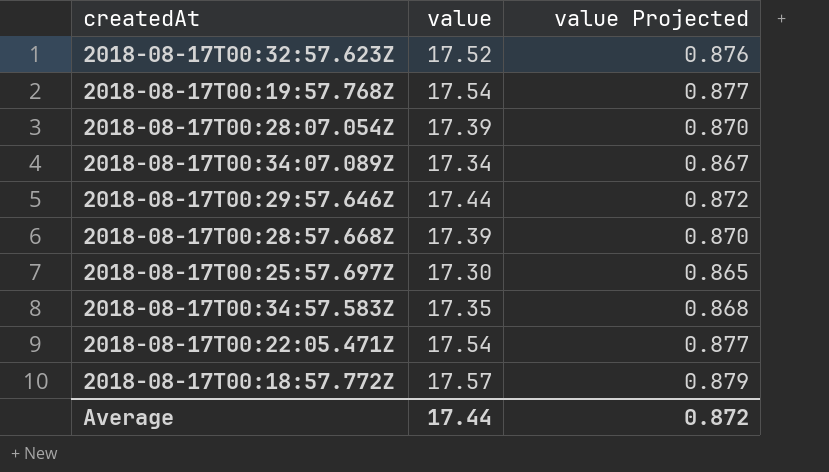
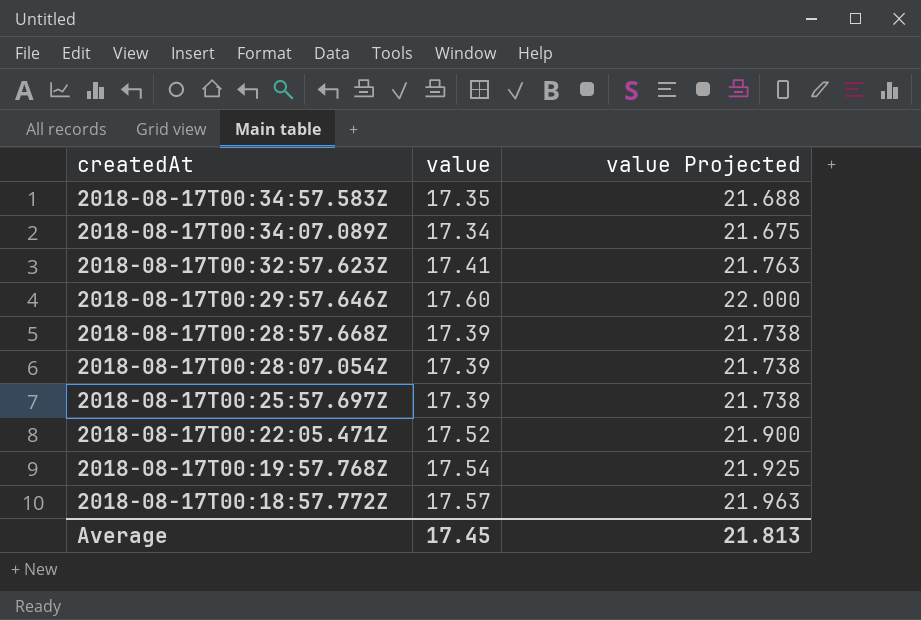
row order: none -> createdAt descending
column value Projected | formula: [value] * 0.05 -> [value] * 1.25
2018-08-17T00:32:57.623Z | value: 17.52 -> 17.41
2018-08-17T00:29:57.646Z | value: 17.44 -> 17.60
2018-08-17T00:25:57.697Z | value: 17.30 -> 17.39
2018-08-17T00:22:05.471Z | value: 17.54 -> 17.52
Average | value: 17.44 -> 17.45
Average | value Projected: 0.872 -> 21.813

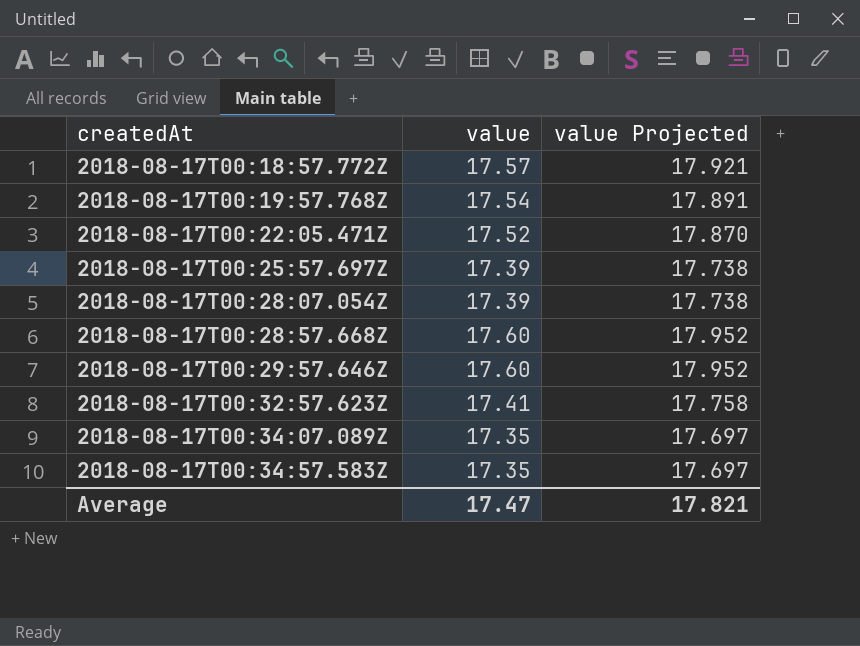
row order: createdAt descending -> createdAt ascending
column value Projected | formula: [value] * 1.25 -> [value] * 1.02
2018-08-17T00:28:57.668Z | value: 17.39 -> 17.60
2018-08-17T00:34:07.089Z | value: 17.34 -> 17.35
Average | value: 17.45 -> 17.47
Average | value Projected: 21.813 -> 17.821

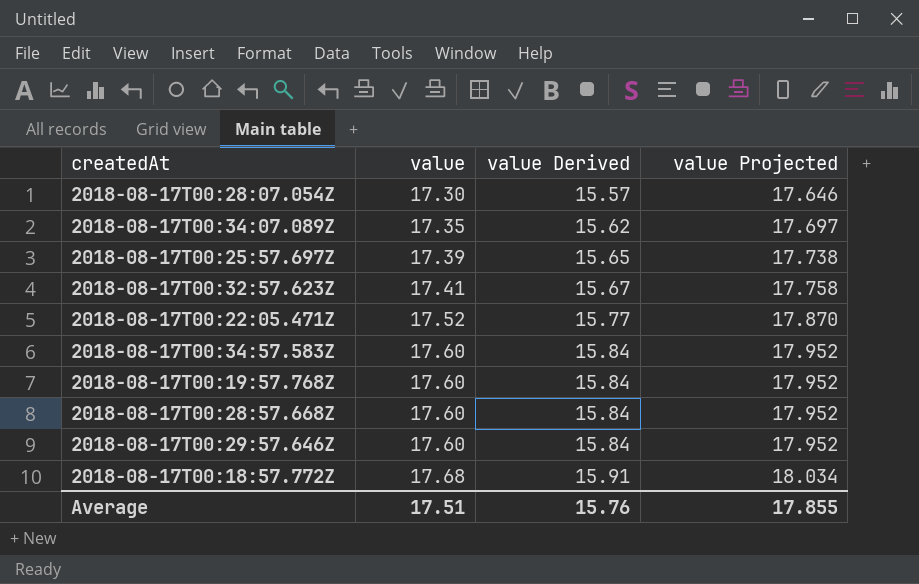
row order: createdAt ascending -> value ascending
column value Derived | formula: none -> [value] * 0.9
2018-08-17T00:28:07.054Z | value: 17.39 -> 17.30
2018-08-17T00:28:07.054Z | value Projected: 17.738 -> 17.646
2018-08-17T00:34:57.583Z | value: 17.35 -> 17.60
2018-08-17T00:34:57.583Z | value Projected: 17.697 -> 17.952
2018-08-17T00:19:57.768Z | value: 17.54 -> 17.60
2018-08-17T00:19:57.768Z | value Projected: 17.891 -> 17.952
2018-08-17T00:18:57.772Z | value: 17.57 -> 17.68
2018-08-17T00:18:57.772Z | value Projected: 17.921 -> 18.034
Average | value: 17.47 -> 17.51
Average | value Projected: 17.821 -> 17.855

